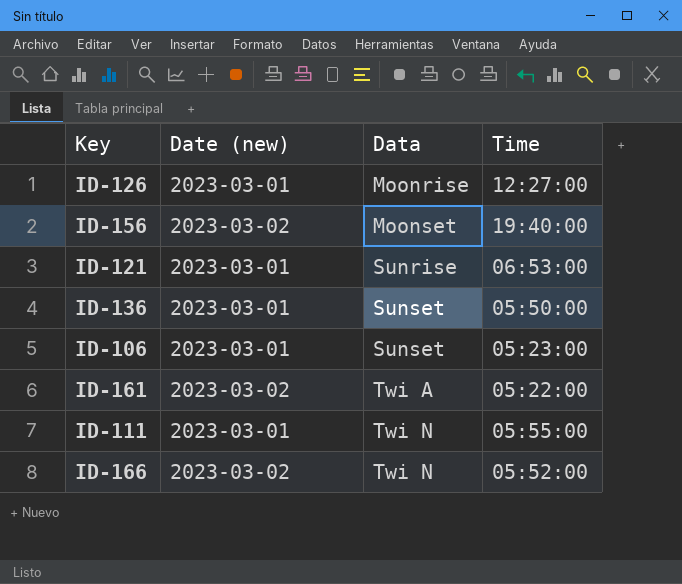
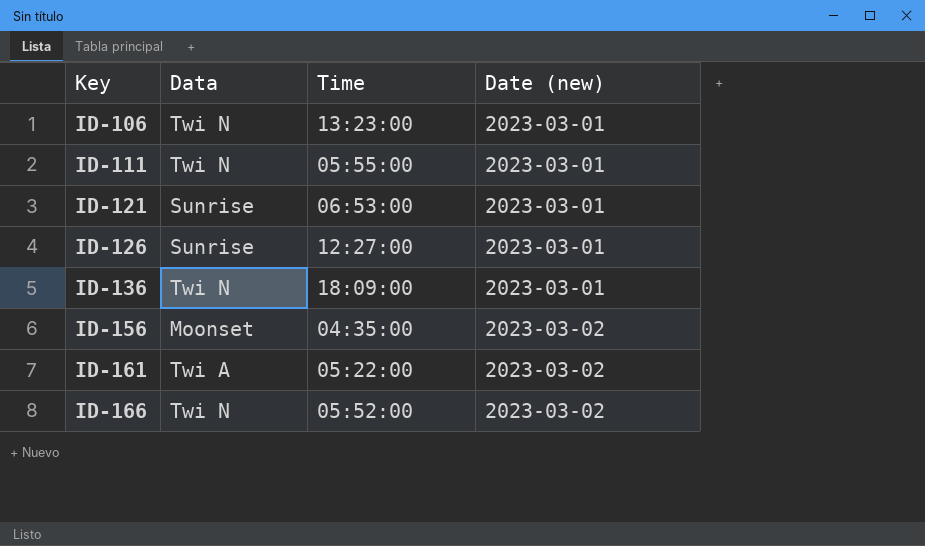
row order: Data ascending -> Key ascending
column Date (new) | position: 2 -> 4
ID-106 | Data: Sunset -> Twi N
ID-106 | Time: 05:23:00 -> 13:23:00
ID-126 | Data: Moonrise -> Sunrise
ID-136 | Data: Sunset -> Twi N
ID-136 | Time: 05:50:00 -> 18:09:00
ID-156 | Time: 19:40:00 -> 04:35:00

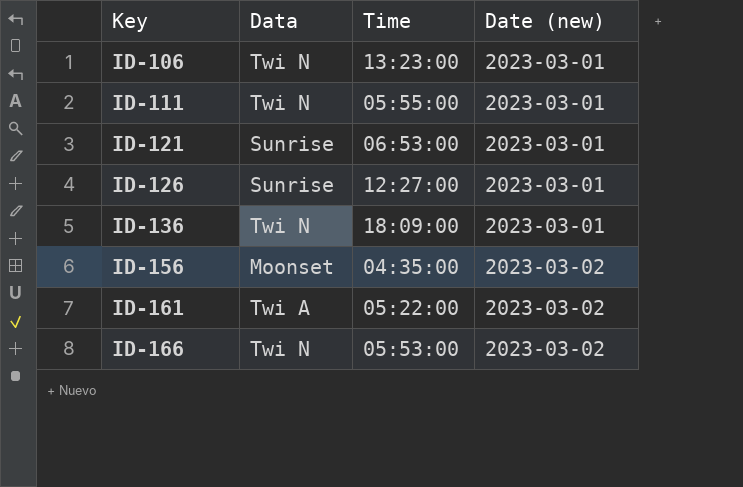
ID-166 | Time: 05:52:00 -> 05:53:00

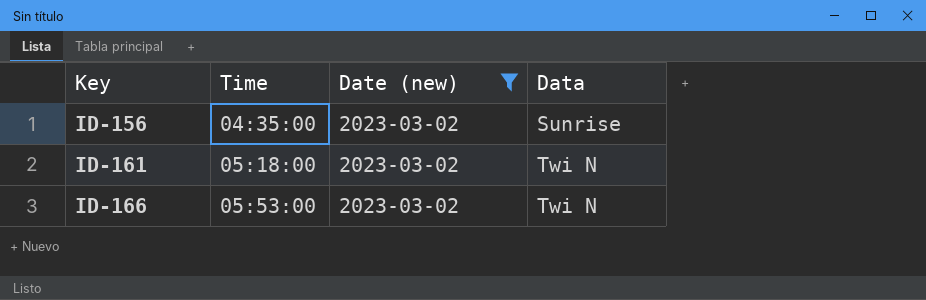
filter: none -> Date (new) = 2023-03-02
column Data | position: 2 -> 4
ID-156 | Data: Moonset -> Sunrise
ID-161 | Time: 05:22:00 -> 05:18:00
ID-161 | Data: Twi A -> Twi N

